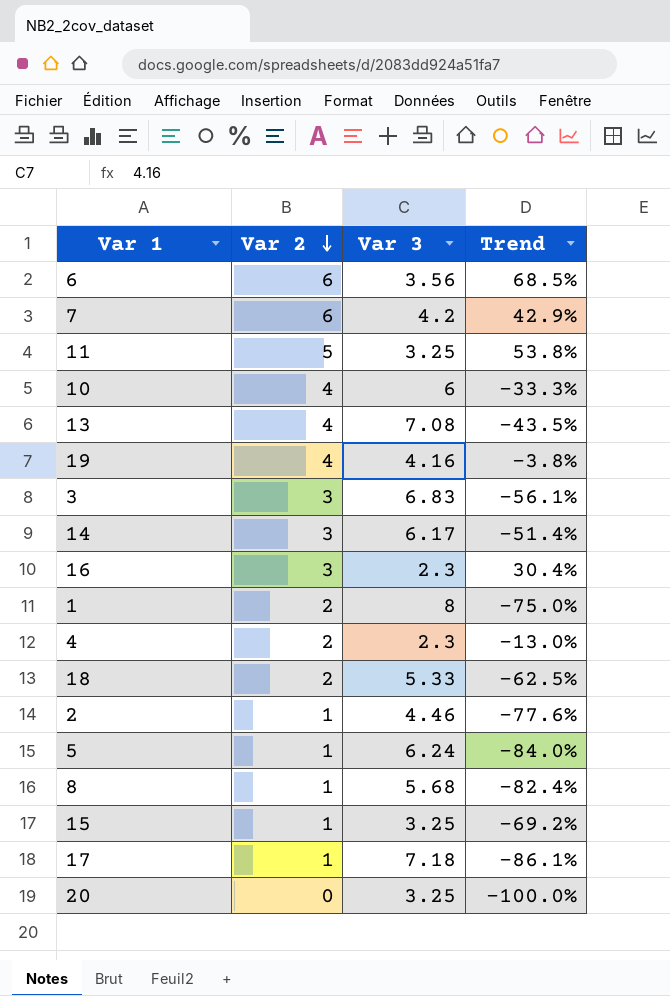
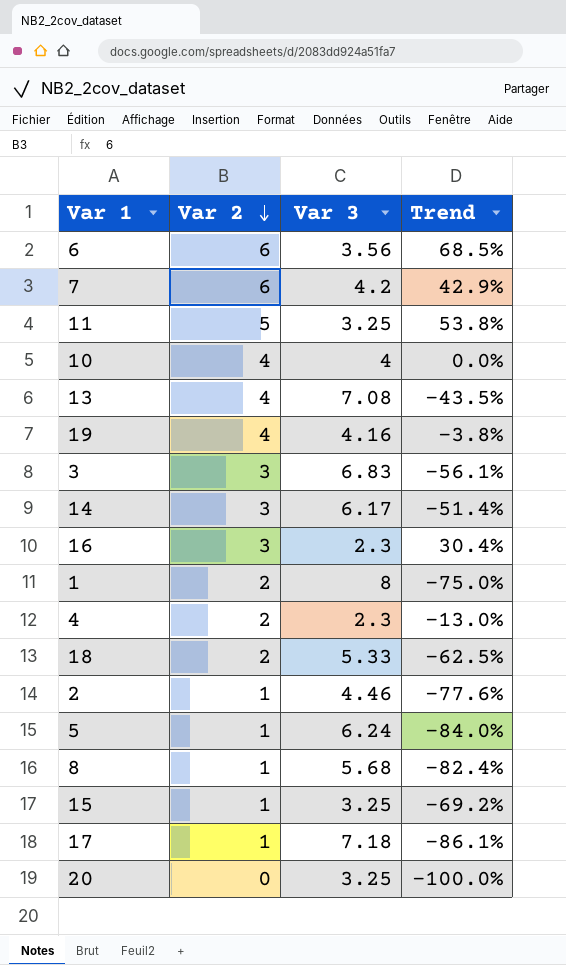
10 | Var 3: 6 -> 4
10 | Trend: -33.3% -> 0.0%

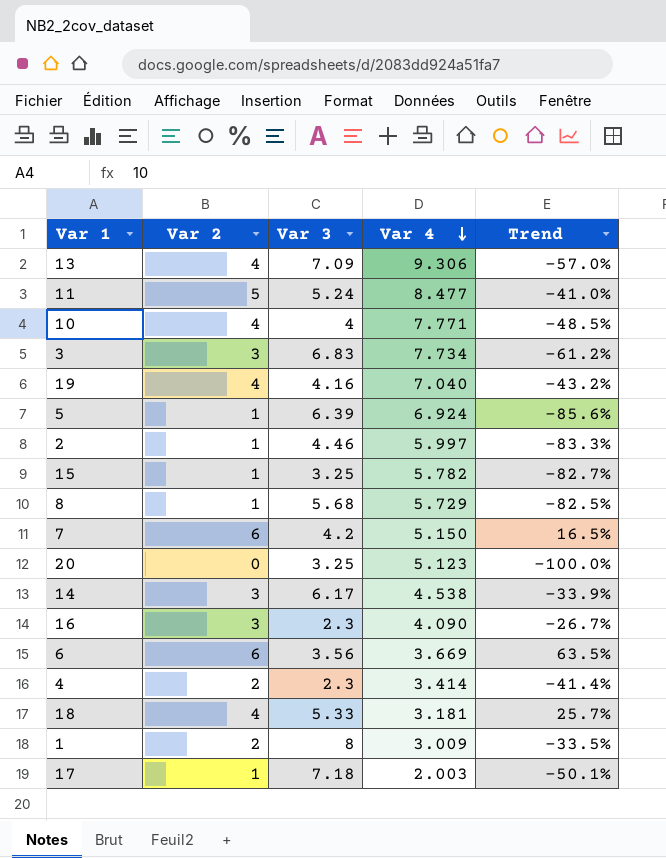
row order: Var 2 descending -> Var 4 descending
column Var 4 | position: none -> 4
column Trend | formula: ([Var 2] - [Var 3]) / [Var 3] -> ([Var 2] - [Var 4]) / [Var 4]
13 | Var 3: 7.08 -> 7.09
11 | Var 3: 3.25 -> 5.24
5 | Var 3: 6.24 -> 6.39
18 | Var 2: 2 -> 4

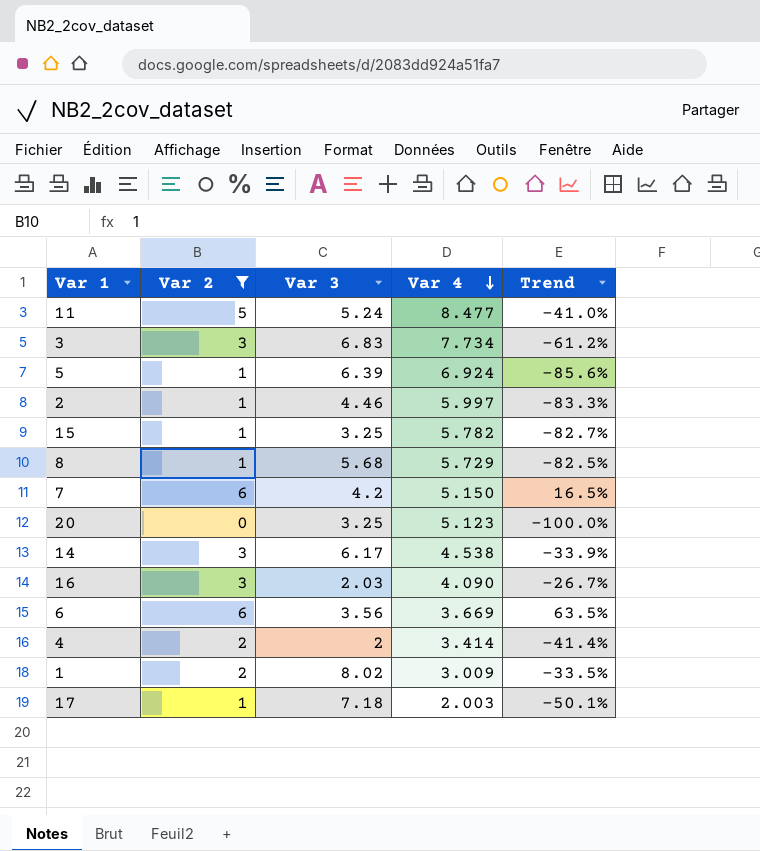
filter: none -> Var 2 != 4
16 | Var 3: 2.3 -> 2.03
4 | Var 3: 2.3 -> 2
1 | Var 3: 8 -> 8.02

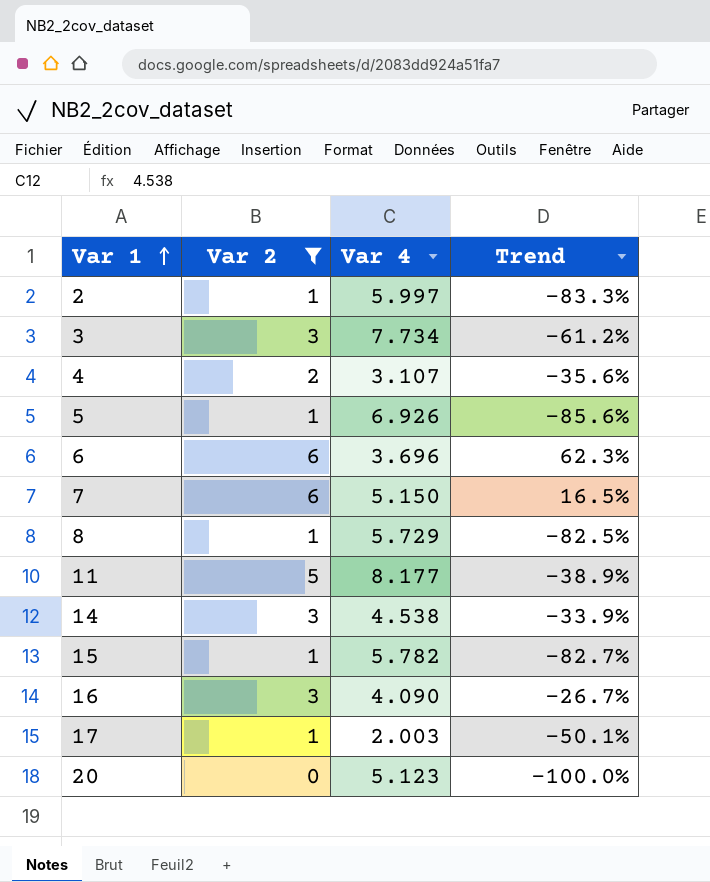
row order: Var 4 descending -> Var 1 ascending
column Var 3 | position: 3 -> none
row 1: 2 | 8.02 | 3.009 | -33.5% -> none
4 | Var 4: 3.414 -> 3.107
4 | Trend: -41.4% -> -35.6%
5 | Var 4: 6.924 -> 6.926
6 | Var 4: 3.669 -> 3.696
6 | Trend: 63.5% -> 62.3%
11 | Var 4: 8.477 -> 8.177
11 | Trend: -41.0% -> -38.9%

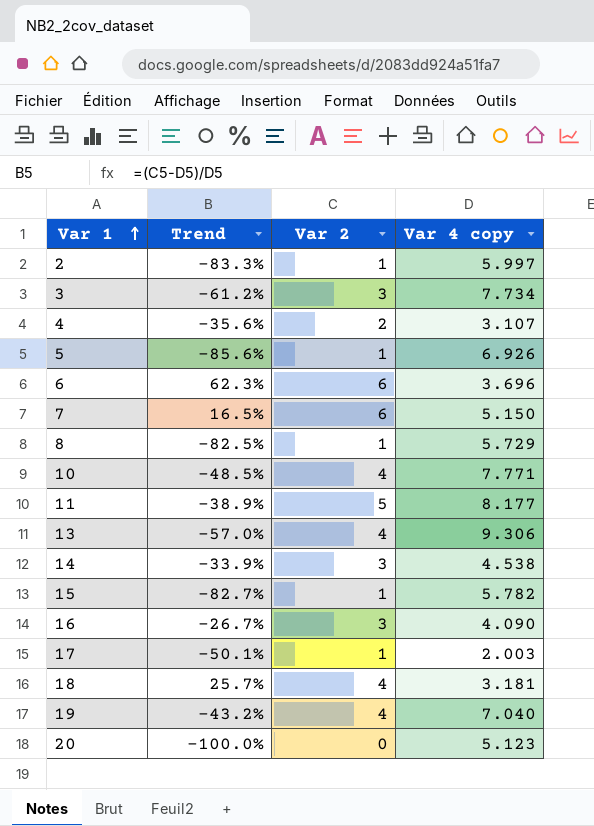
filter: Var 2 != 4 -> none
column Trend | position: 4 -> 2
column name: Var 4 -> Var 4 copy

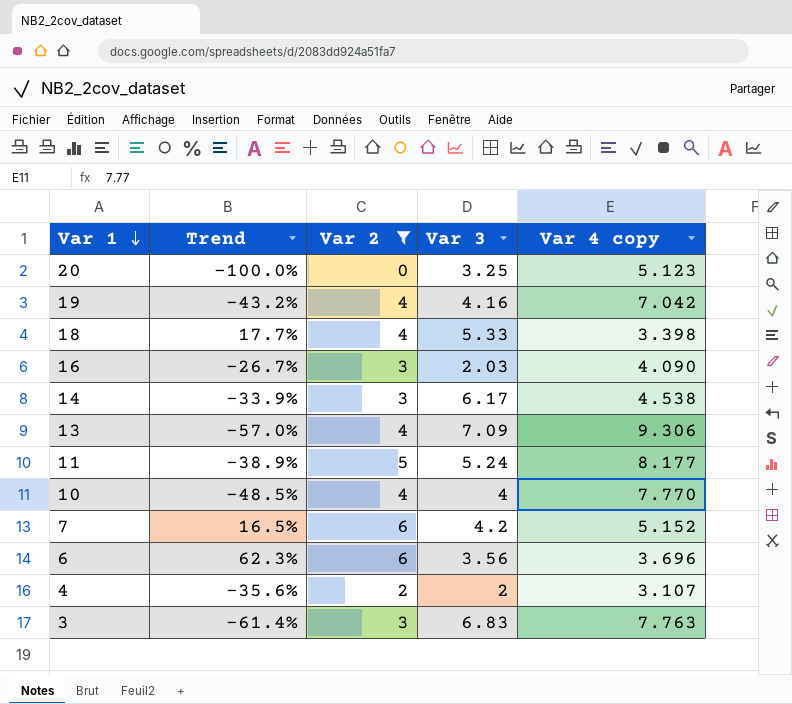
filter: none -> Var 2 != 1
row order: Var 1 ascending -> Var 1 descending
column Var 3 | position: none -> 4
19 | Var 4 copy: 7.040 -> 7.042
18 | Trend: 25.7% -> 17.7%
18 | Var 4 copy: 3.181 -> 3.398
10 | Var 4 copy: 7.771 -> 7.770
7 | Var 4 copy: 5.150 -> 5.152
3 | Trend: -61.2% -> -61.4%
3 | Var 4 copy: 7.734 -> 7.763

